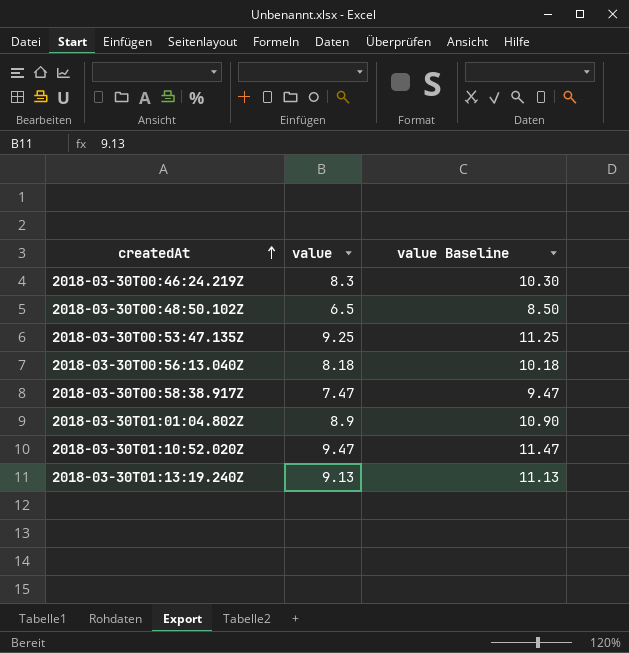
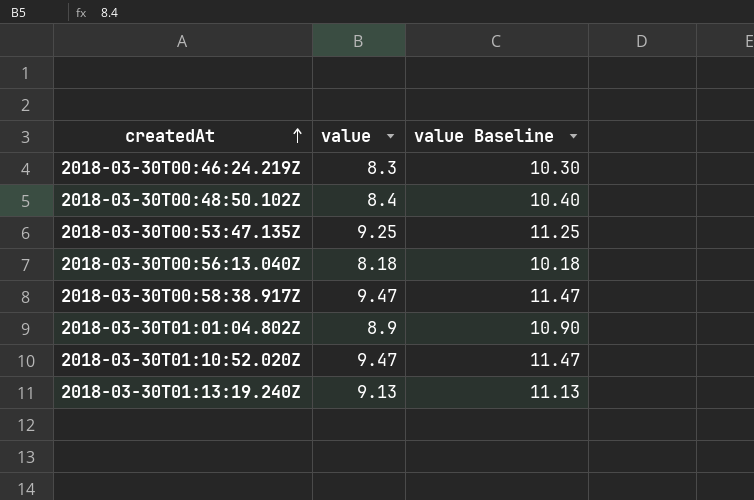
2018-03-30T00:48:50.102Z | value: 6.5 -> 8.4
2018-03-30T00:48:50.102Z | value Baseline: 8.50 -> 10.40
2018-03-30T00:58:38.917Z | value: 7.47 -> 9.47
2018-03-30T00:58:38.917Z | value Baseline: 9.47 -> 11.47

